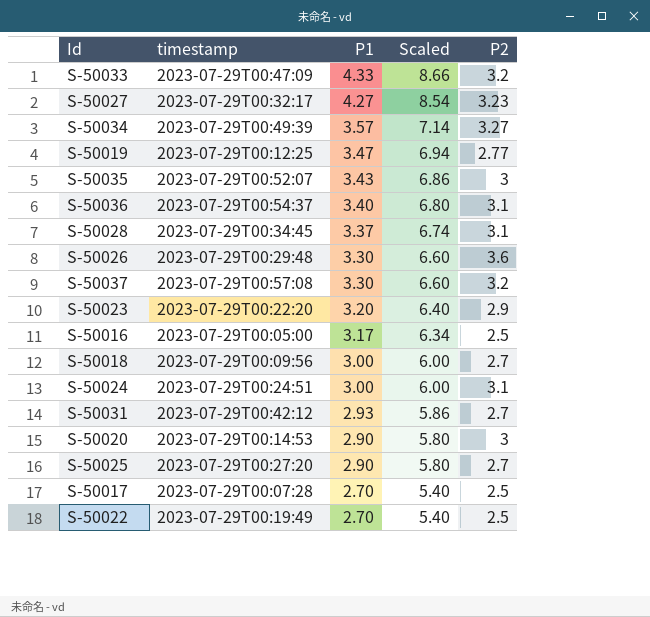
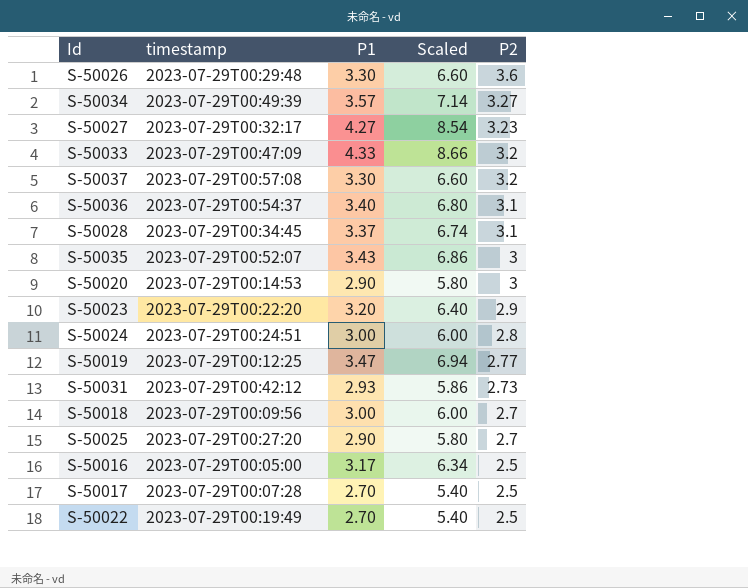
row order: P1 descending -> P2 descending
S-50024 | P2: 3.1 -> 2.8
S-50031 | P2: 2.7 -> 2.73

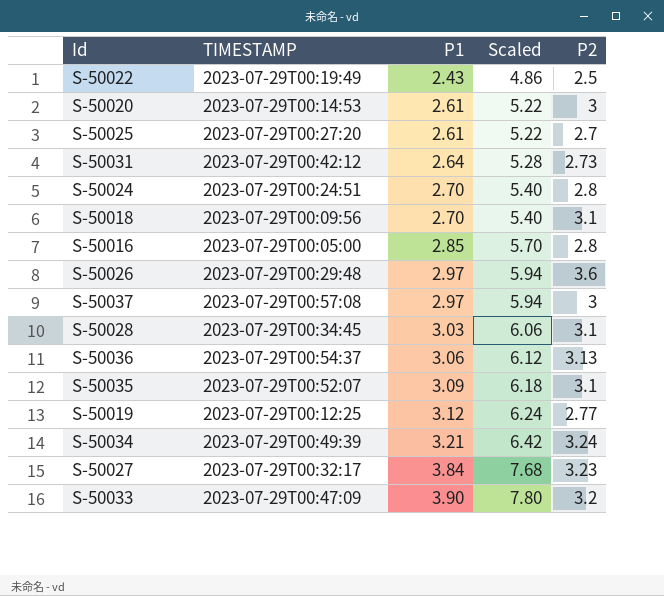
row order: P2 descending -> P1 ascending
column name: timestamp -> TIMESTAMP
row S-50023: 2023-07-29T00:22:20 | 3.20 | 6.40 | 2.9 -> none
row S-50017: 2023-07-29T00:07:28 | 2.70 | 5.40 | 2.5 -> none
S-50022 | P1: 2.70 -> 2.43
S-50022 | Scaled: 5.40 -> 4.86
S-50020 | P1: 2.90 -> 2.61
S-50020 | Scaled: 5.80 -> 5.22
S-50025 | P1: 2.90 -> 2.61
S-50025 | Scaled: 5.80 -> 5.22
S-50031 | P1: 2.93 -> 2.64
S-50031 | Scaled: 5.86 -> 5.28
S-50024 | P1: 3.00 -> 2.70
S-50024 | Scaled: 6.00 -> 5.40
S-50018 | P1: 3.00 -> 2.70
S-50018 | Scaled: 6.00 -> 5.40
S-50018 | P2: 2.7 -> 3.1
S-50016 | P1: 3.17 -> 2.85
S-50016 | Scaled: 6.34 -> 5.70
S-50016 | P2: 2.5 -> 2.8
S-50026 | P1: 3.30 -> 2.97
S-50026 | Scaled: 6.60 -> 5.94
S-50037 | P1: 3.30 -> 2.97
S-50037 | Scaled: 6.60 -> 5.94
S-50037 | P2: 3.2 -> 3
S-50028 | P1: 3.37 -> 3.03
S-50028 | Scaled: 6.74 -> 6.06
S-50036 | P1: 3.40 -> 3.06
S-50036 | Scaled: 6.80 -> 6.12
S-50036 | P2: 3.1 -> 3.13
S-50035 | P1: 3.43 -> 3.09
S-50035 | Scaled: 6.86 -> 6.18
S-50035 | P2: 3 -> 3.1
S-50019 | P1: 3.47 -> 3.12
S-50019 | Scaled: 6.94 -> 6.24
S-50034 | P1: 3.57 -> 3.21
S-50034 | Scaled: 7.14 -> 6.42
S-50034 | P2: 3.27 -> 3.24
S-50027 | P1: 4.27 -> 3.84
S-50027 | Scaled: 8.54 -> 7.68
S-50033 | P1: 4.33 -> 3.90
S-50033 | Scaled: 8.66 -> 7.80

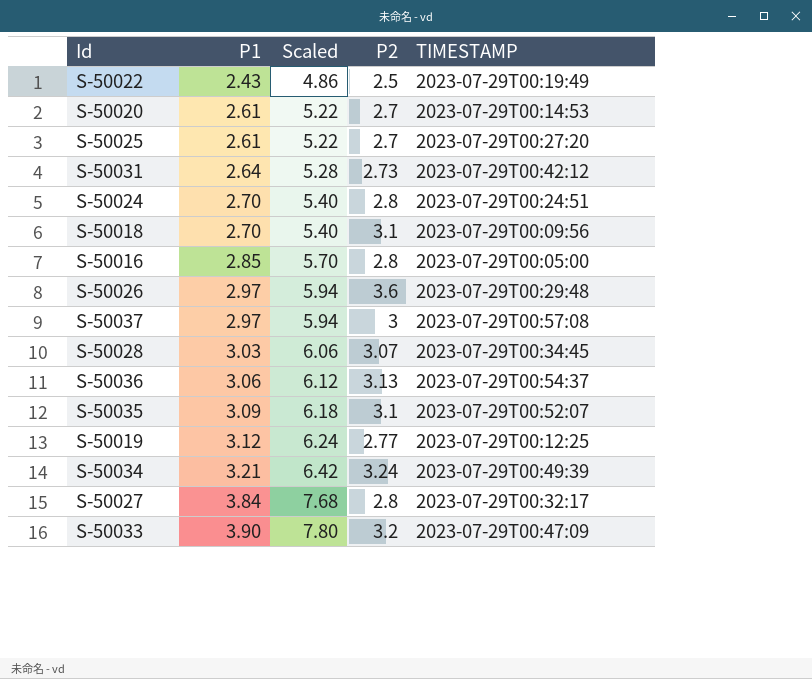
column TIMESTAMP | position: 2 -> 5
S-50020 | P2: 3 -> 2.7
S-50028 | P2: 3.1 -> 3.07
S-50027 | P2: 3.23 -> 2.8

